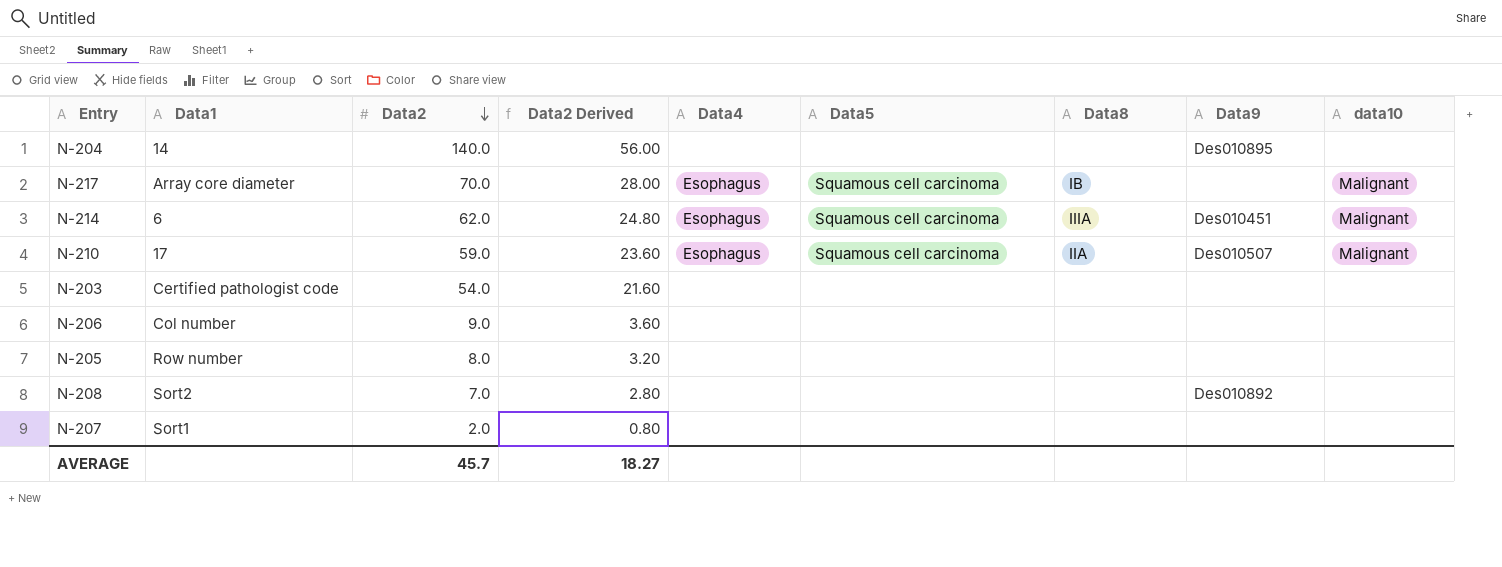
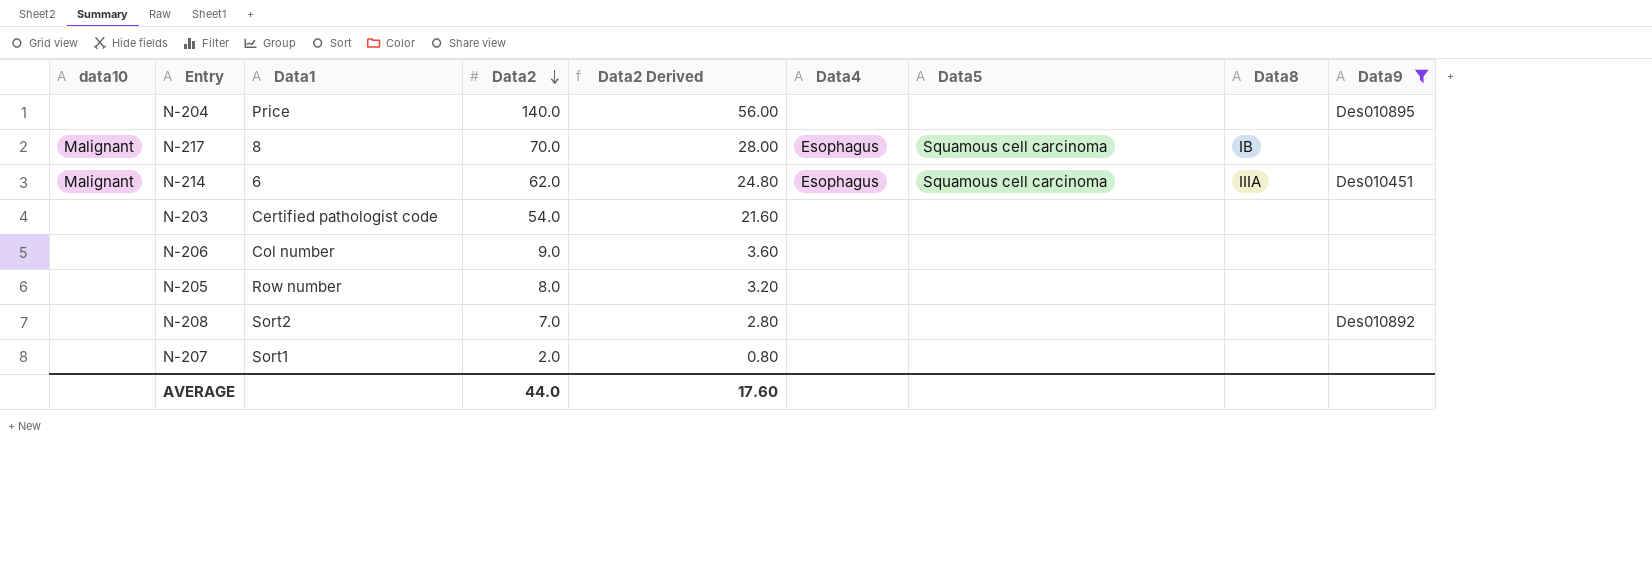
filter: none -> Data9 != Des010507
column data10 | position: 9 -> 1
N-204 | Data1: 14 -> Price
N-217 | Data1: Array core diameter -> 8
AVERAGE | Data2: 45.7 -> 44.0
AVERAGE | Data2 Derived: 18.27 -> 17.60

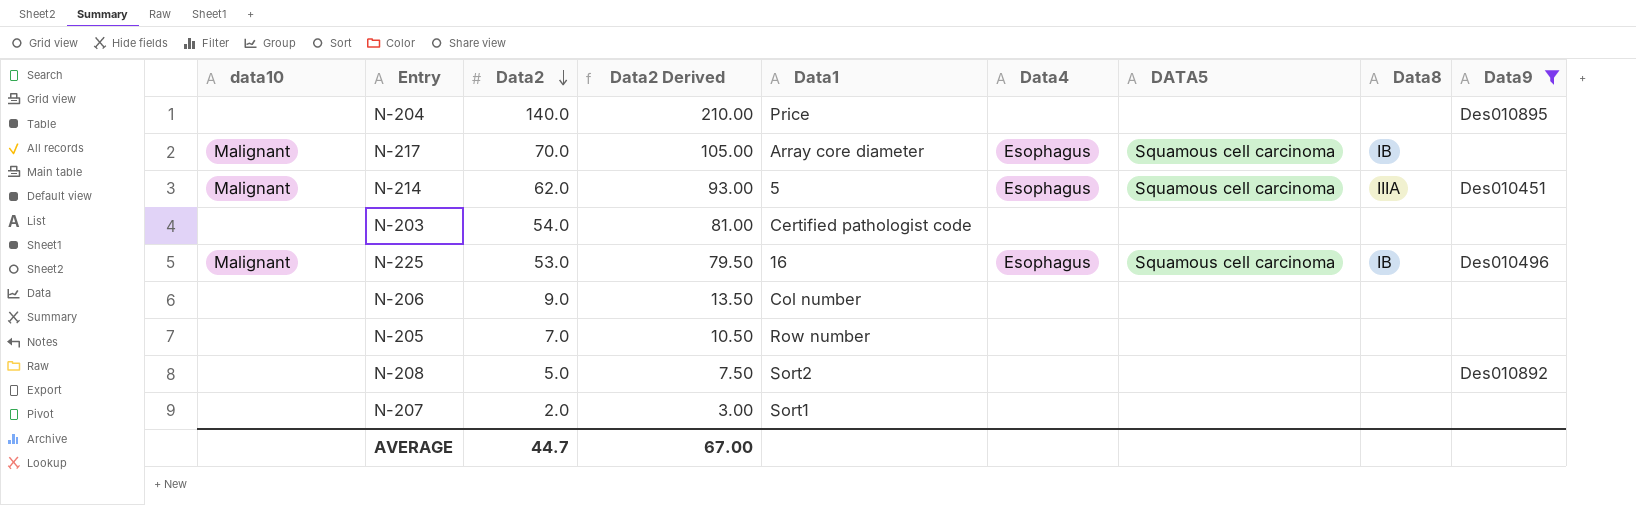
column Data2 Derived | formula: [Data2] * 0.4 -> [Data2] * 1.5
column Data1 | position: 3 -> 5
column name: Data5 -> DATA5
N-217 | Data1: 8 -> Array core diameter
N-214 | Data1: 6 -> 5
row N-225: none -> Malignant | 53.0 | 79.50 | 16 | Esophagus | Squamous cell carcinoma | IB | Des010496
N-205 | Data2: 8.0 -> 7.0
N-208 | Data2: 7.0 -> 5.0
AVERAGE | Data2: 44.0 -> 44.7
AVERAGE | Data2 Derived: 17.60 -> 67.00

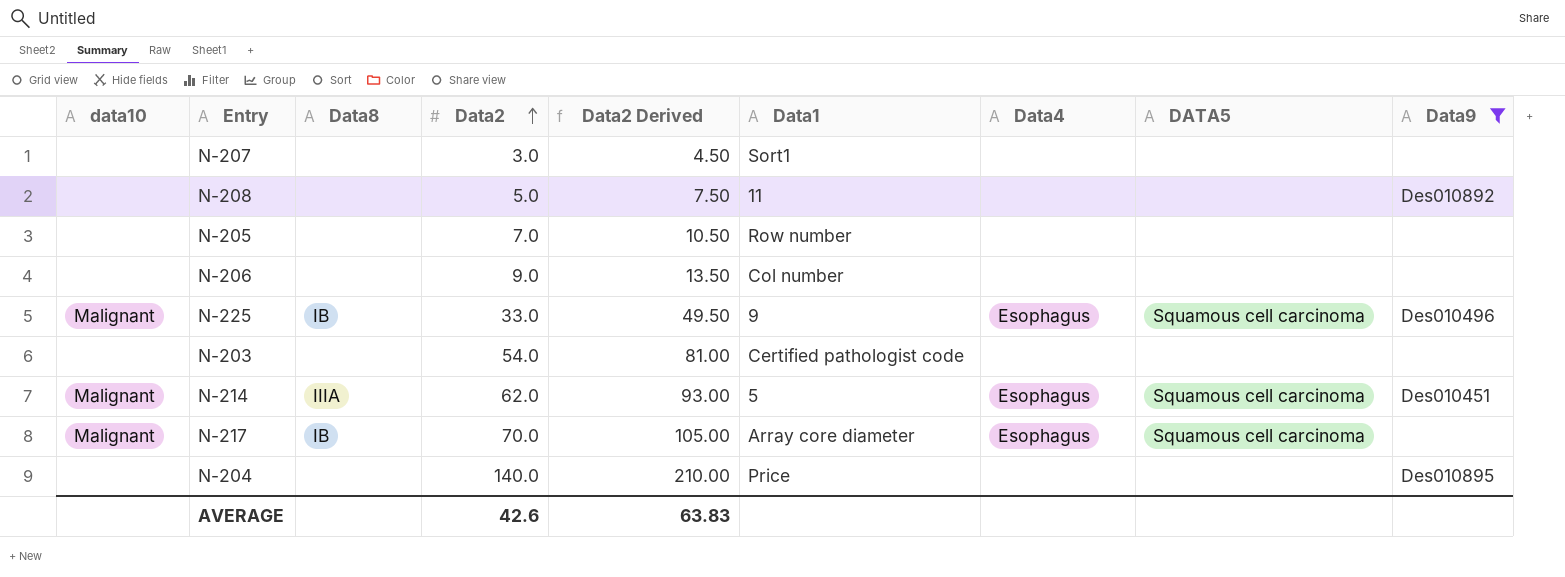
row order: Data2 descending -> Data2 ascending
column Data8 | position: 8 -> 3
N-207 | Data2: 2.0 -> 3.0
N-207 | Data2 Derived: 3.00 -> 4.50
N-208 | Data1: Sort2 -> 11
N-225 | Data2: 53.0 -> 33.0
N-225 | Data2 Derived: 79.50 -> 49.50
N-225 | Data1: 16 -> 9
AVERAGE | Data2: 44.7 -> 42.6
AVERAGE | Data2 Derived: 67.00 -> 63.83

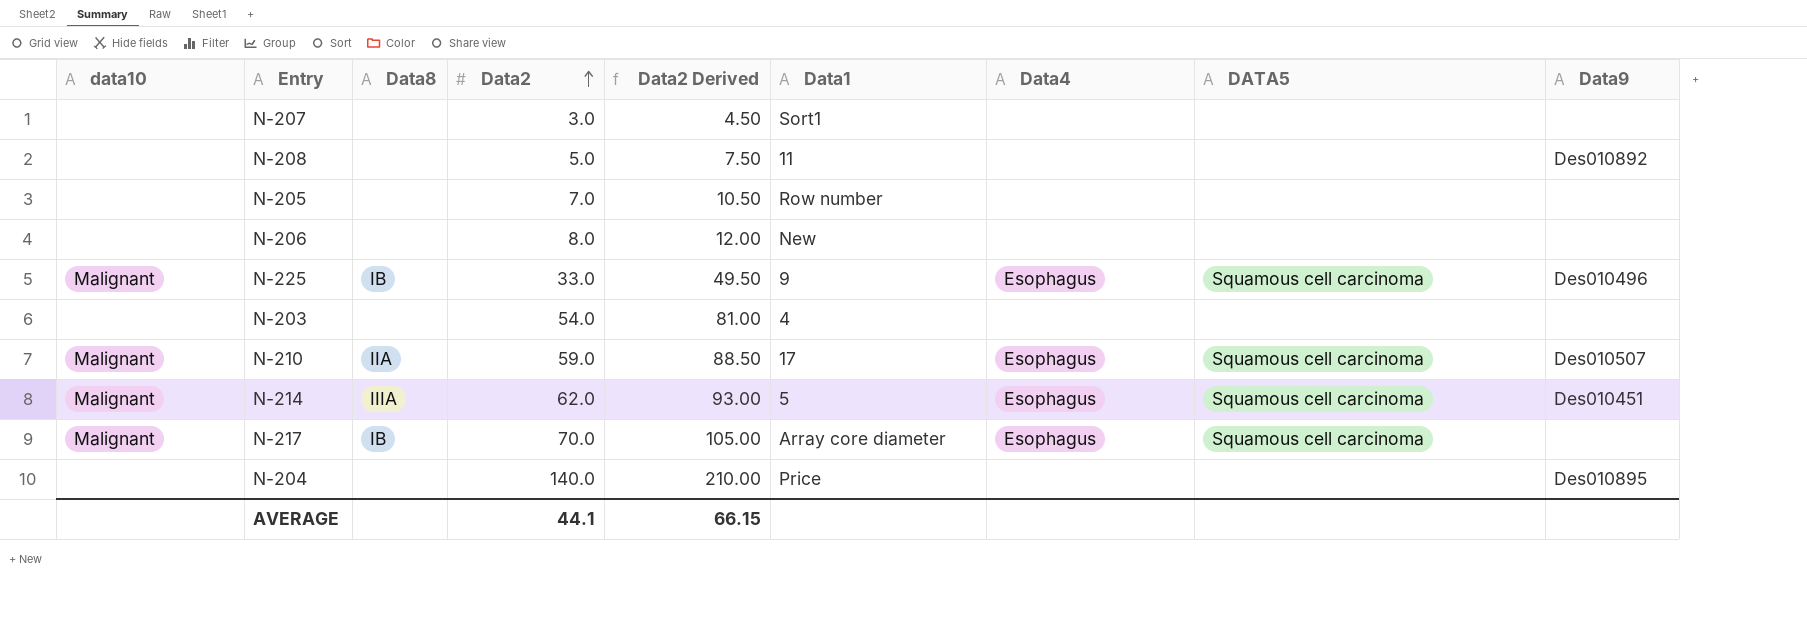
filter: Data9 != Des010507 -> none
N-206 | Data2: 9.0 -> 8.0
N-206 | Data2 Derived: 13.50 -> 12.00
N-206 | Data1: Col number -> New
N-203 | Data1: Certified pathologist code -> 4
AVERAGE | Data2: 42.6 -> 44.1
AVERAGE | Data2 Derived: 63.83 -> 66.15

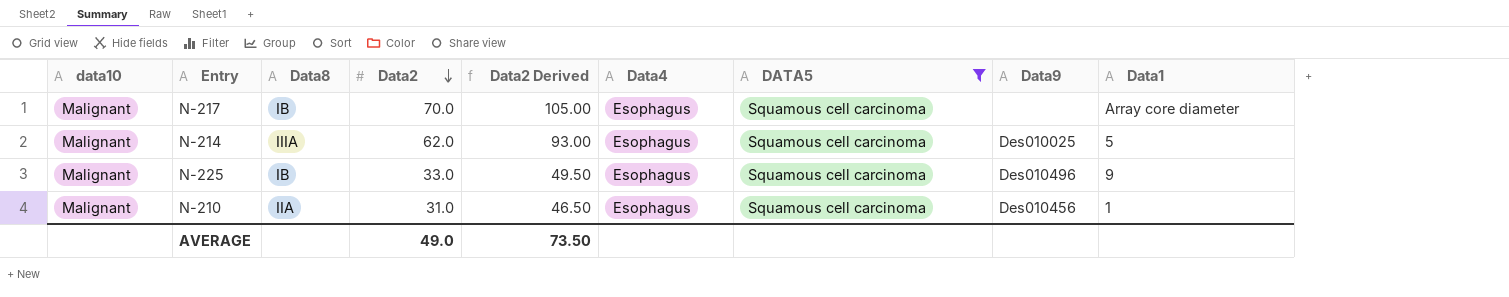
filter: none -> DATA5 = Squamous cell carcinoma
row order: Data2 ascending -> Data2 descending
column Data1 | position: 6 -> 9
N-214 | Data9: Des010451 -> Des010025
N-210 | Data2: 59.0 -> 31.0
N-210 | Data2 Derived: 88.50 -> 46.50
N-210 | Data9: Des010507 -> Des010456
N-210 | Data1: 17 -> 1
AVERAGE | Data2: 44.1 -> 49.0
AVERAGE | Data2 Derived: 66.15 -> 73.50

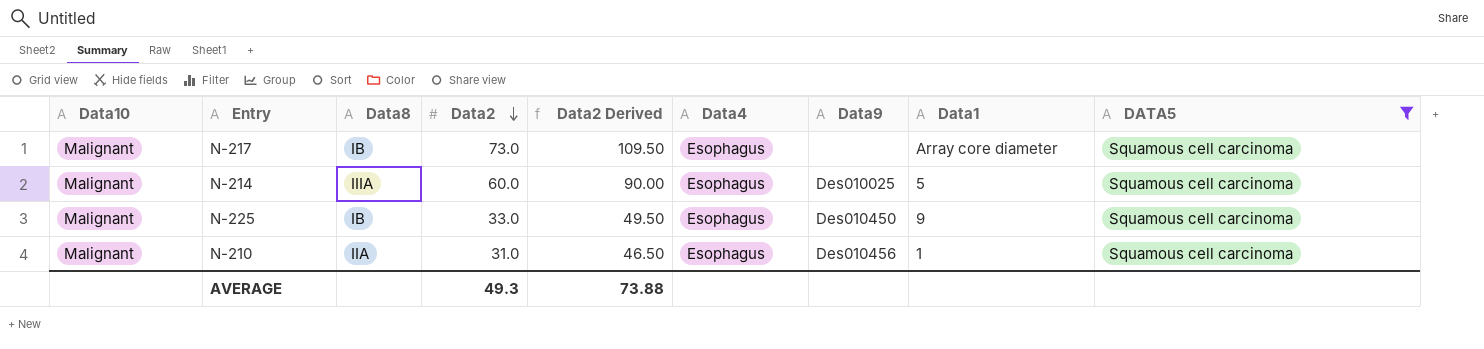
column name: data10 -> Data10
column DATA5 | position: 7 -> 9
N-217 | Data2: 70.0 -> 73.0
N-217 | Data2 Derived: 105.00 -> 109.50
N-214 | Data2: 62.0 -> 60.0
N-214 | Data2 Derived: 93.00 -> 90.00
N-225 | Data9: Des010496 -> Des010450
AVERAGE | Data2: 49.0 -> 49.3
AVERAGE | Data2 Derived: 73.50 -> 73.88

